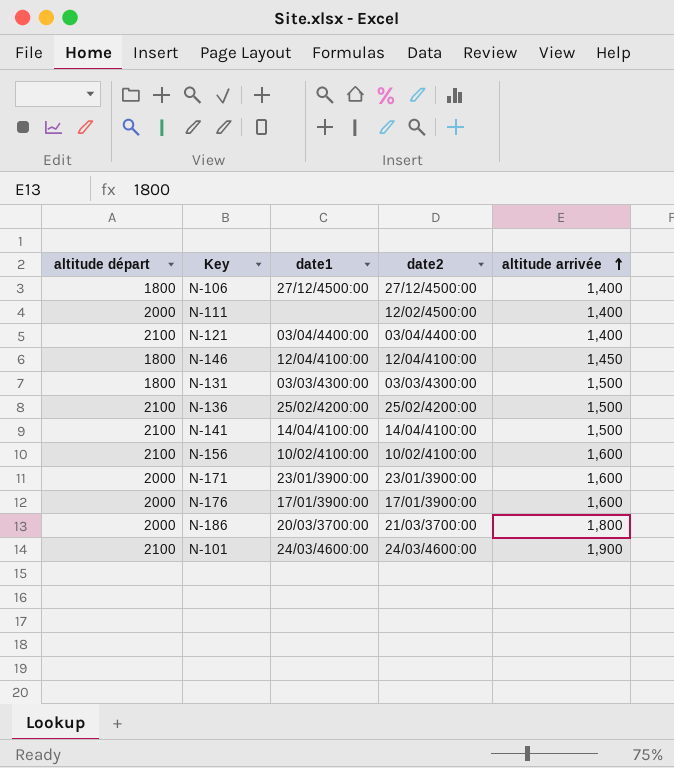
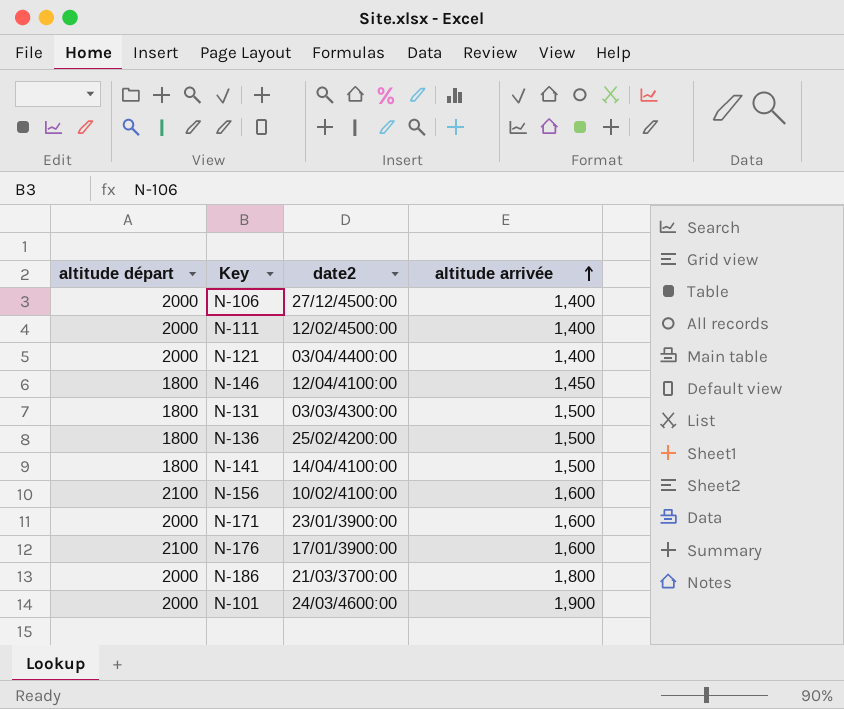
column date1 | position: 3 -> none
N-106 | altitude départ: 1800 -> 2000
N-121 | altitude départ: 2100 -> 2000
N-136 | altitude départ: 2100 -> 1800
N-141 | altitude départ: 2100 -> 1800
N-176 | altitude départ: 2000 -> 2100
N-101 | altitude départ: 2100 -> 2000

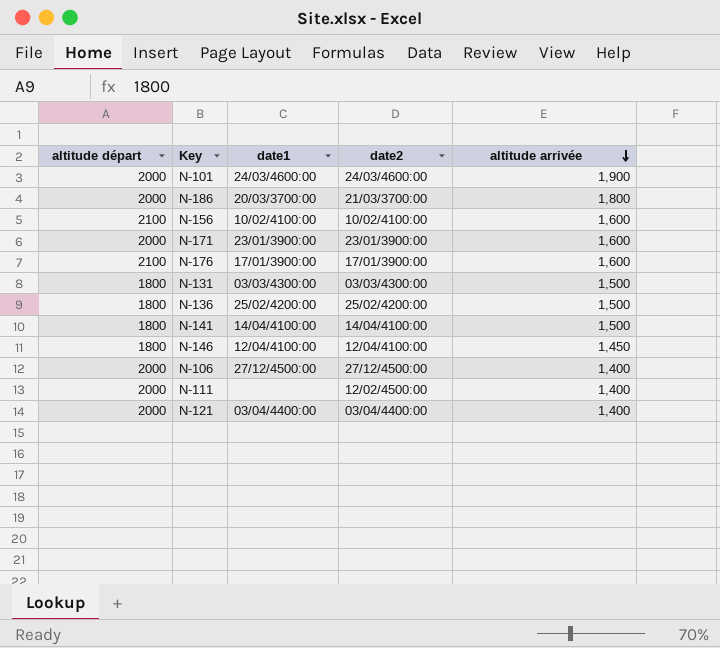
row order: altitude arrivée ascending -> altitude arrivée descending
column date1 | position: none -> 3

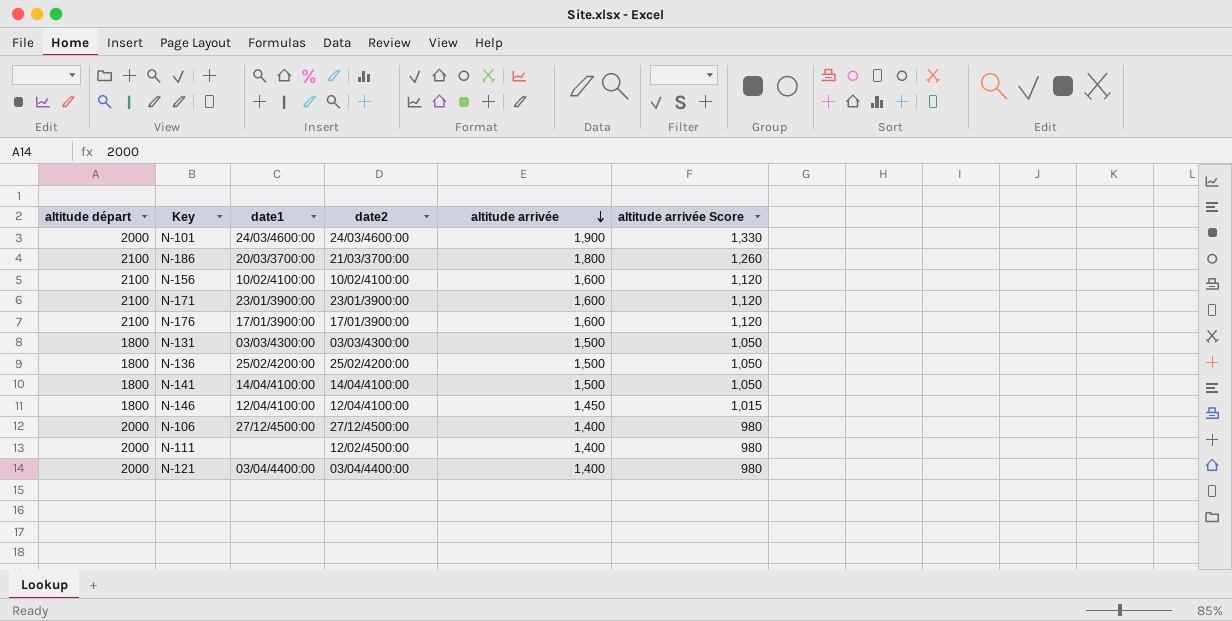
column altitude arrivée Score | formula: none -> [altitude arrivée] * 0.7
N-186 | altitude départ: 2000 -> 2100
N-171 | altitude départ: 2000 -> 2100

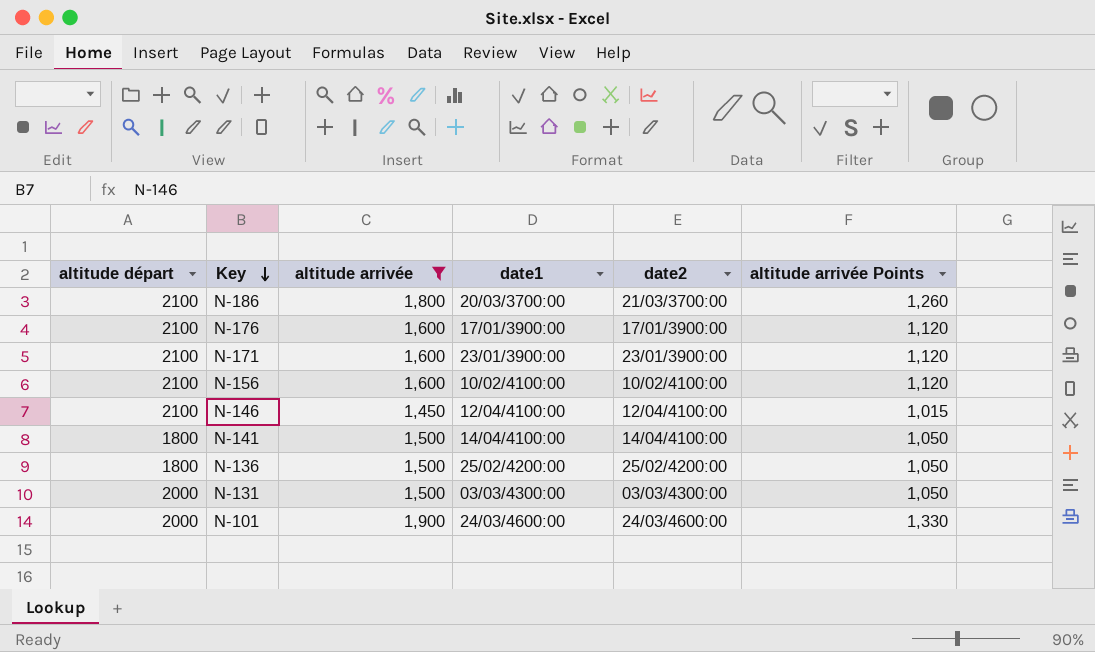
filter: none -> altitude arrivée != 1,400
row order: altitude arrivée descending -> Key descending
column altitude arrivée | position: 5 -> 3
column name: altitude arrivée Score -> altitude arrivée Points
N-146 | altitude départ: 1800 -> 2100
N-131 | altitude départ: 1800 -> 2000

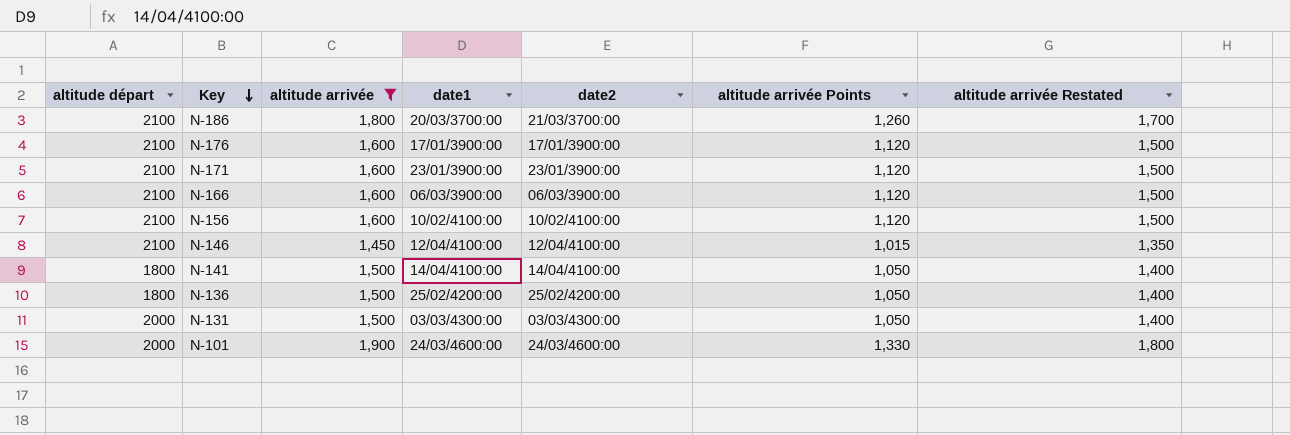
column altitude arrivée Restated | formula: none -> [altitude arrivée] - 100
row N-166: none -> 2100 | 1,600 | 06/03/3900:00 | 06/03/3900:00 | 1,120 | 1,500

